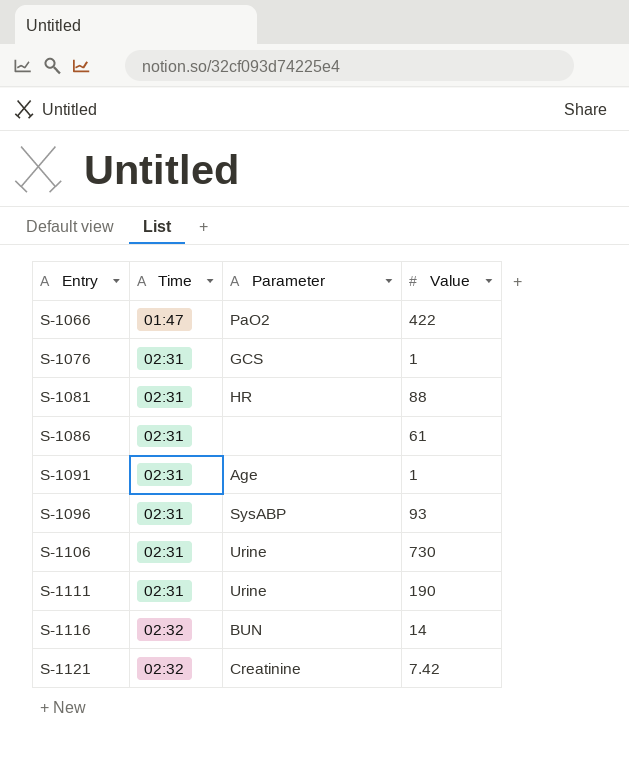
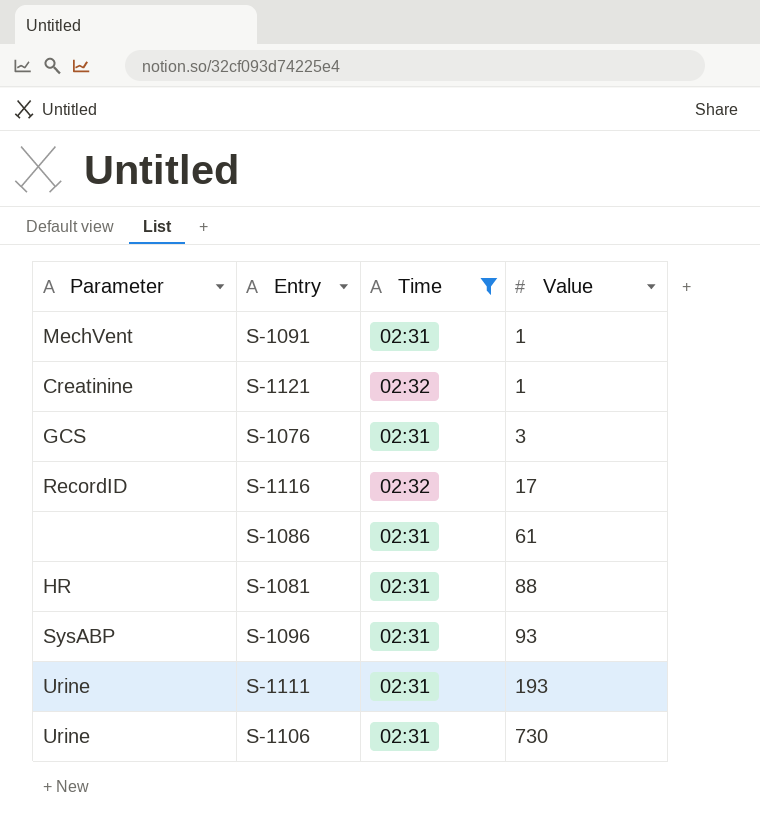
filter: none -> Time != 01:47
row order: Entry ascending -> Value ascending
column Parameter | position: 3 -> 1
S-1091 | Parameter: Age -> MechVent
S-1121 | Value: 7.42 -> 1
S-1076 | Value: 1 -> 3
S-1116 | Parameter: BUN -> RecordID
S-1116 | Value: 14 -> 17
S-1111 | Value: 190 -> 193

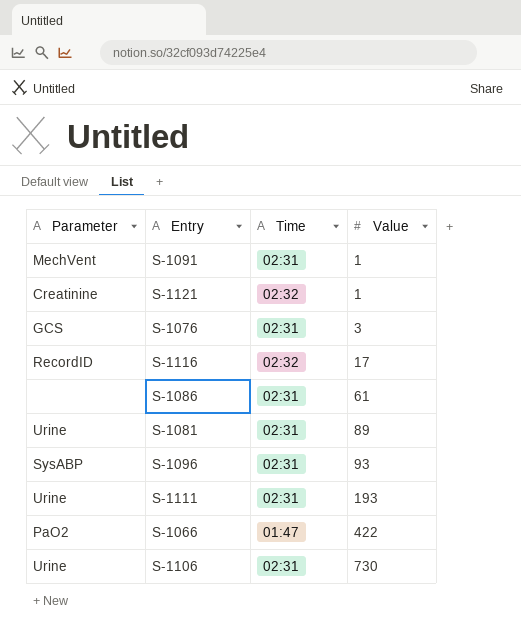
filter: Time != 01:47 -> none
S-1081 | Parameter: HR -> Urine
S-1081 | Value: 88 -> 89

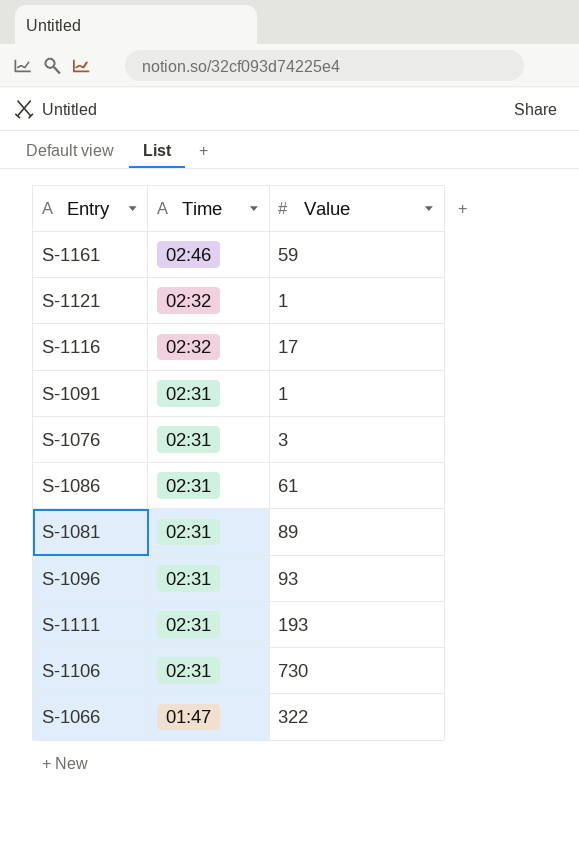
row order: Value ascending -> Time descending
column Parameter | position: 1 -> none
row S-1161: none -> 02:46 | 59
S-1066 | Value: 422 -> 322

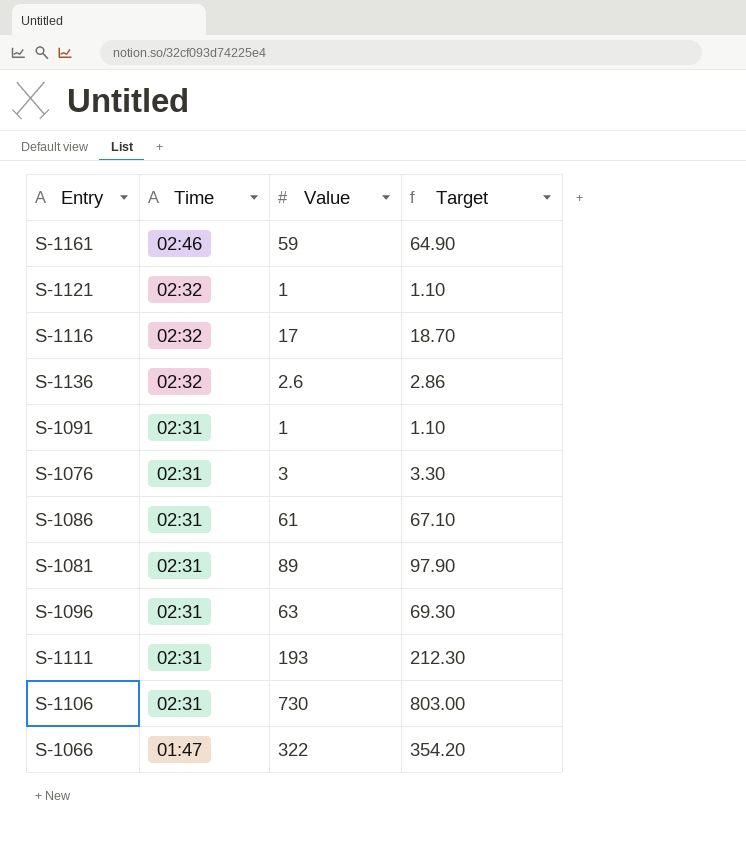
column Target | formula: none -> [Value] * 1.1
row S-1136: none -> 02:32 | 2.6 | 2.86
S-1096 | Value: 93 -> 63

